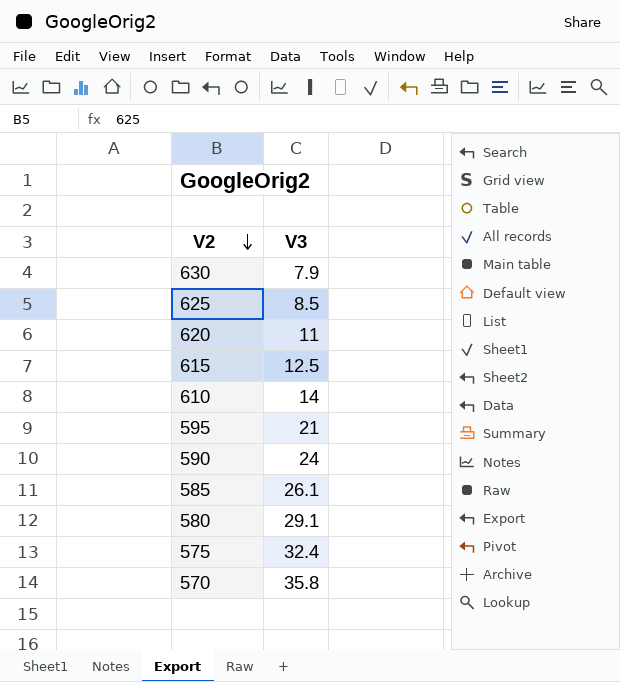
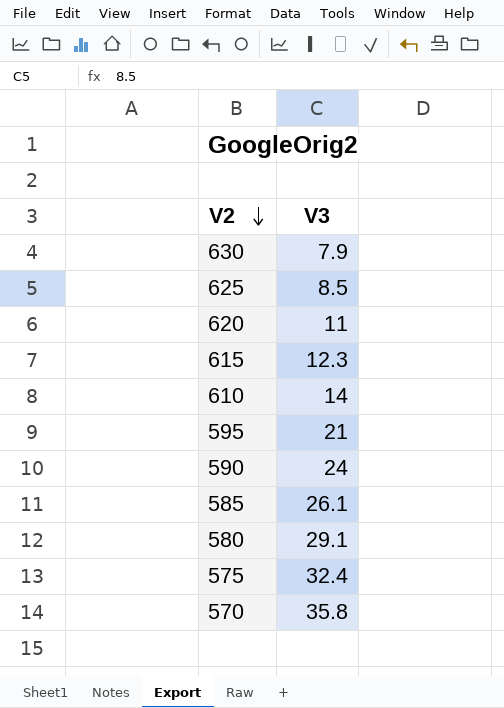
615 | V3: 12.5 -> 12.3

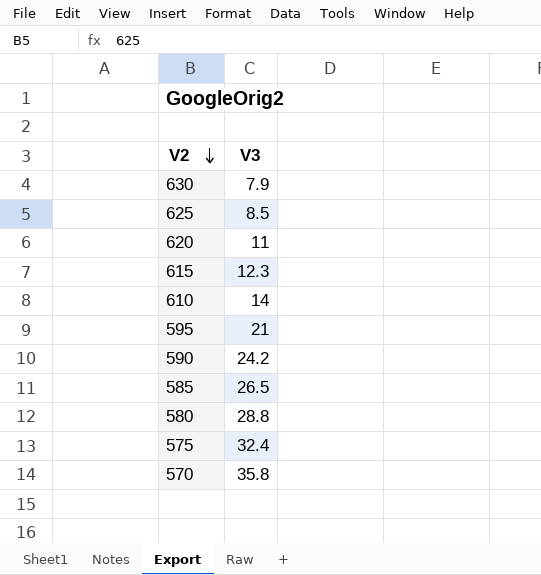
590 | V3: 24 -> 24.2
585 | V3: 26.1 -> 26.5
580 | V3: 29.1 -> 28.8

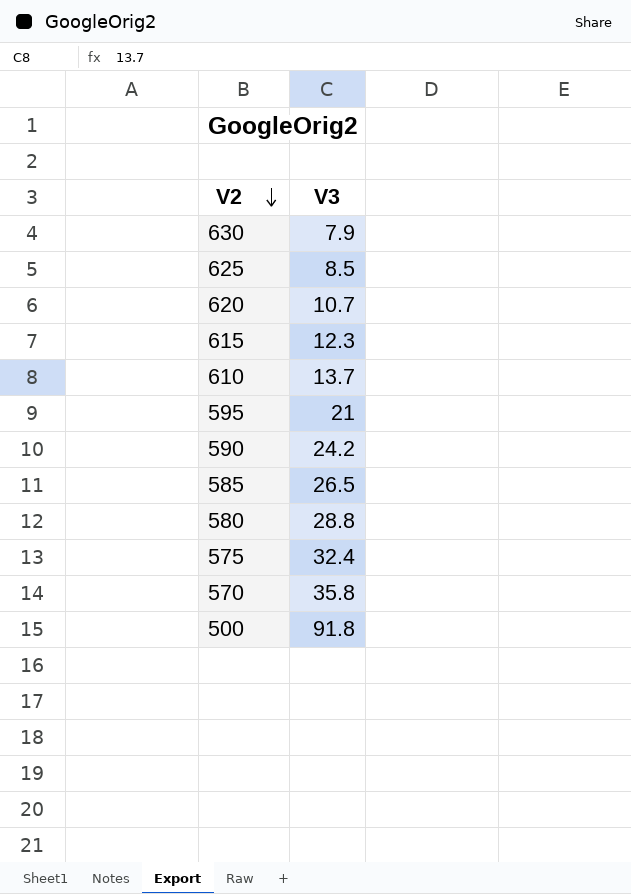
620 | V3: 11 -> 10.7
610 | V3: 14 -> 13.7
row 500: none -> 91.8

